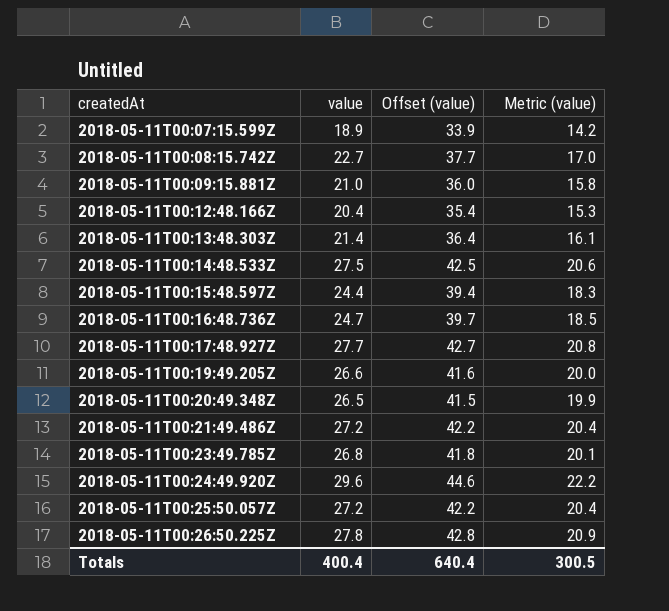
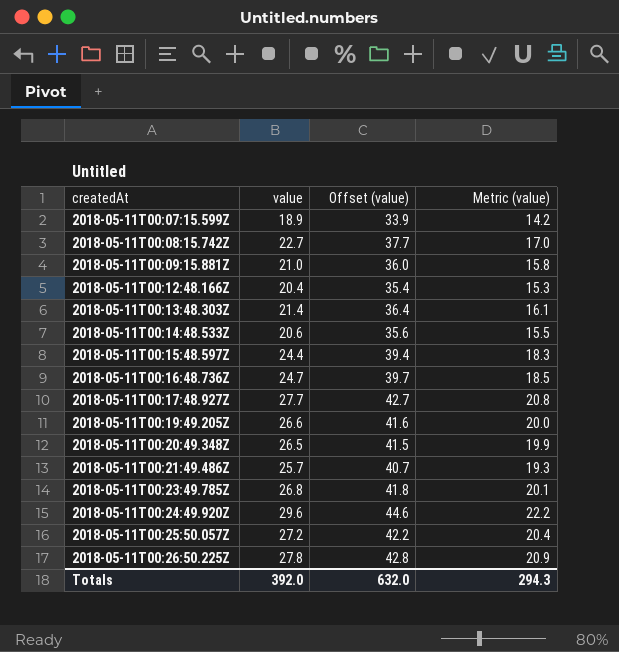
2018-05-11T00:14:48.533Z | value: 27.5 -> 20.6
2018-05-11T00:14:48.533Z | Offset (value): 42.5 -> 35.6
2018-05-11T00:14:48.533Z | Metric (value): 20.6 -> 15.5
2018-05-11T00:21:49.486Z | value: 27.2 -> 25.7
2018-05-11T00:21:49.486Z | Offset (value): 42.2 -> 40.7
2018-05-11T00:21:49.486Z | Metric (value): 20.4 -> 19.3
Totals | value: 400.4 -> 392.0
Totals | Offset (value): 640.4 -> 632.0
Totals | Metric (value): 300.5 -> 294.3

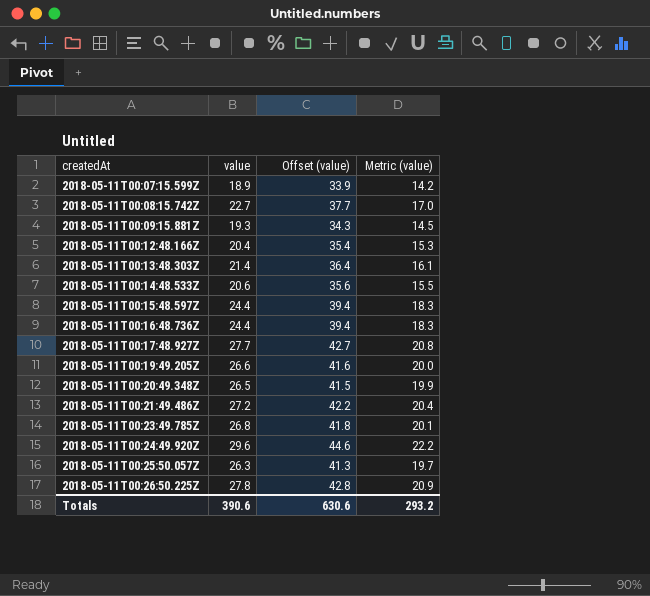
2018-05-11T00:09:15.881Z | value: 21.0 -> 19.3
2018-05-11T00:09:15.881Z | Offset (value): 36.0 -> 34.3
2018-05-11T00:09:15.881Z | Metric (value): 15.8 -> 14.5
2018-05-11T00:16:48.736Z | value: 24.7 -> 24.4
2018-05-11T00:16:48.736Z | Offset (value): 39.7 -> 39.4
2018-05-11T00:16:48.736Z | Metric (value): 18.5 -> 18.3
2018-05-11T00:21:49.486Z | value: 25.7 -> 27.2
2018-05-11T00:21:49.486Z | Offset (value): 40.7 -> 42.2
2018-05-11T00:21:49.486Z | Metric (value): 19.3 -> 20.4
2018-05-11T00:25:50.057Z | value: 27.2 -> 26.3
2018-05-11T00:25:50.057Z | Offset (value): 42.2 -> 41.3
2018-05-11T00:25:50.057Z | Metric (value): 20.4 -> 19.7
Totals | value: 392.0 -> 390.6
Totals | Offset (value): 632.0 -> 630.6
Totals | Metric (value): 294.3 -> 293.2

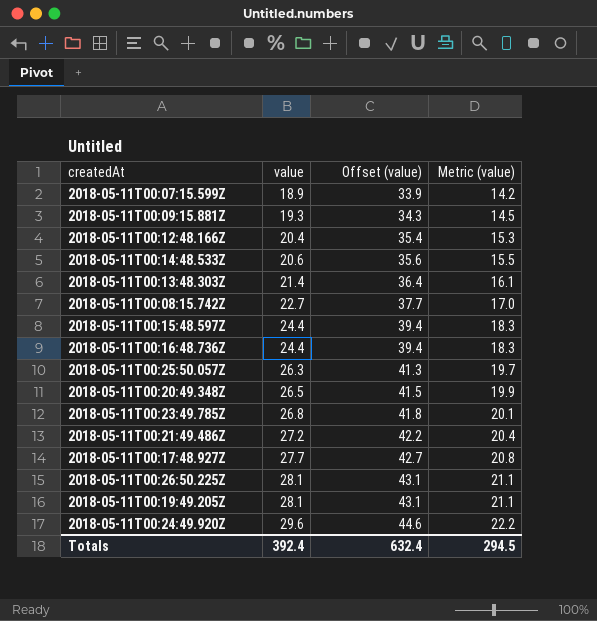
row order: createdAt ascending -> value ascending
2018-05-11T00:26:50.225Z | value: 27.8 -> 28.1
2018-05-11T00:26:50.225Z | Offset (value): 42.8 -> 43.1
2018-05-11T00:26:50.225Z | Metric (value): 20.9 -> 21.1
2018-05-11T00:19:49.205Z | value: 26.6 -> 28.1
2018-05-11T00:19:49.205Z | Offset (value): 41.6 -> 43.1
2018-05-11T00:19:49.205Z | Metric (value): 20.0 -> 21.1
Totals | value: 390.6 -> 392.4
Totals | Offset (value): 630.6 -> 632.4
Totals | Metric (value): 293.2 -> 294.5

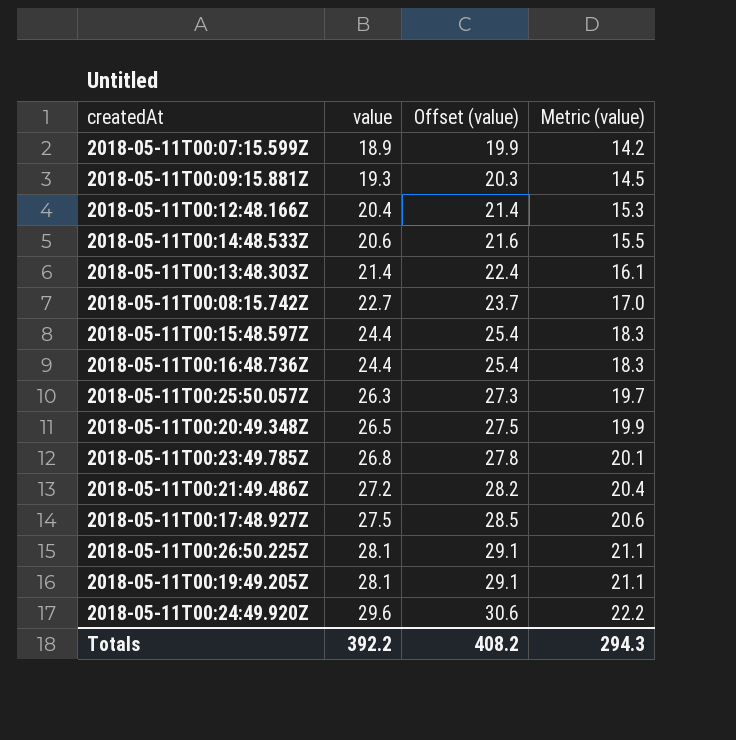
column Offset (value) | formula: [value] + 15 -> [value] + 1
2018-05-11T00:17:48.927Z | value: 27.7 -> 27.5
2018-05-11T00:17:48.927Z | Metric (value): 20.8 -> 20.6
Totals | value: 392.4 -> 392.2
Totals | Offset (value): 632.4 -> 408.2
Totals | Metric (value): 294.5 -> 294.3

